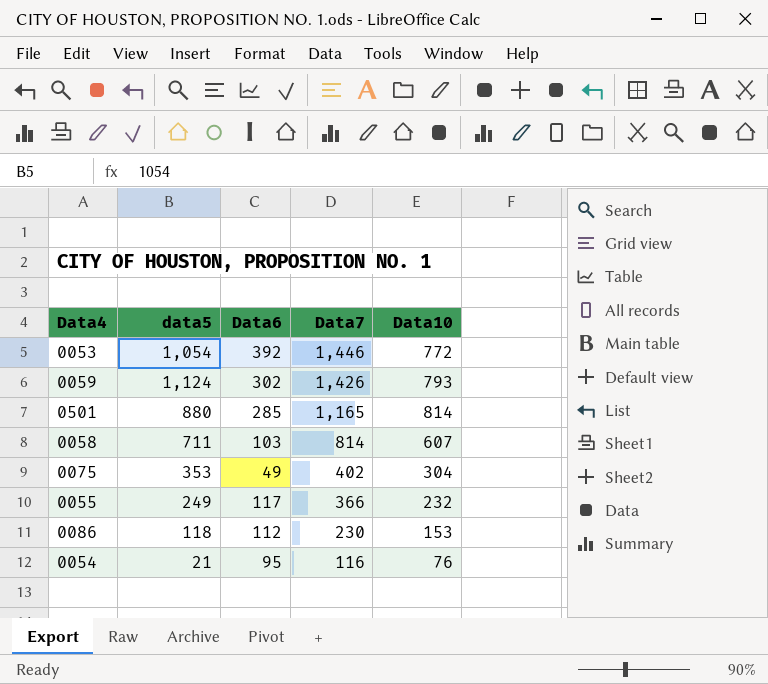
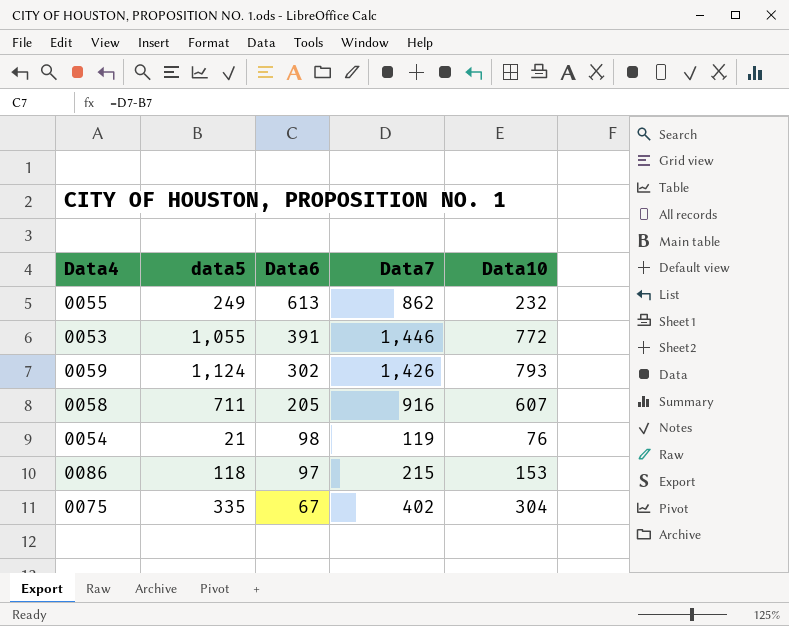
row order: Data7 descending -> Data6 descending
row 0501: 880 | 285 | 1,165 | 814 -> none
0055 | Data6: 117 -> 613
0055 | Data7: 366 -> 862
0053 | data5: 1,054 -> 1,055
0053 | Data6: 392 -> 391
0058 | Data6: 103 -> 205
0058 | Data7: 814 -> 916
0054 | Data6: 95 -> 98
0054 | Data7: 116 -> 119
0086 | Data6: 112 -> 97
0086 | Data7: 230 -> 215
0075 | data5: 353 -> 335
0075 | Data6: 49 -> 67

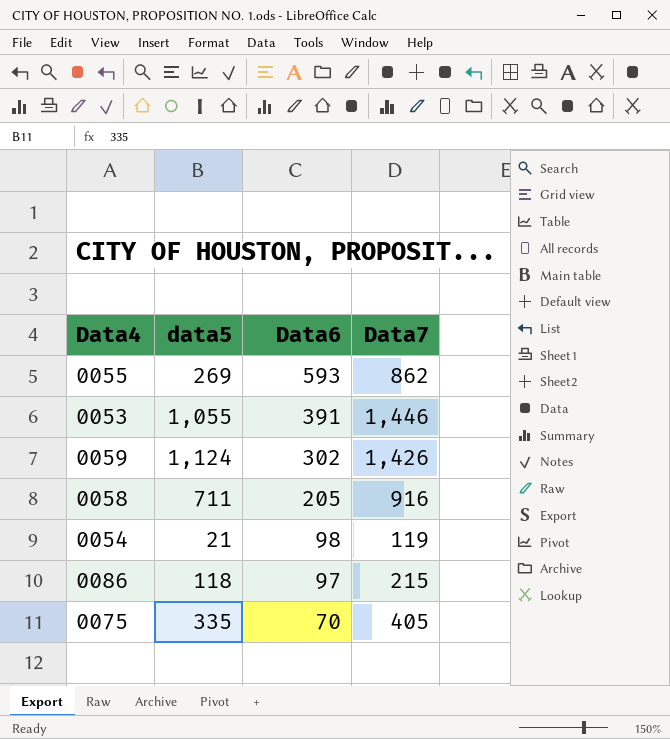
column Data10 | position: 5 -> none
0055 | data5: 249 -> 269
0055 | Data6: 613 -> 593
0075 | Data6: 67 -> 70
0075 | Data7: 402 -> 405

